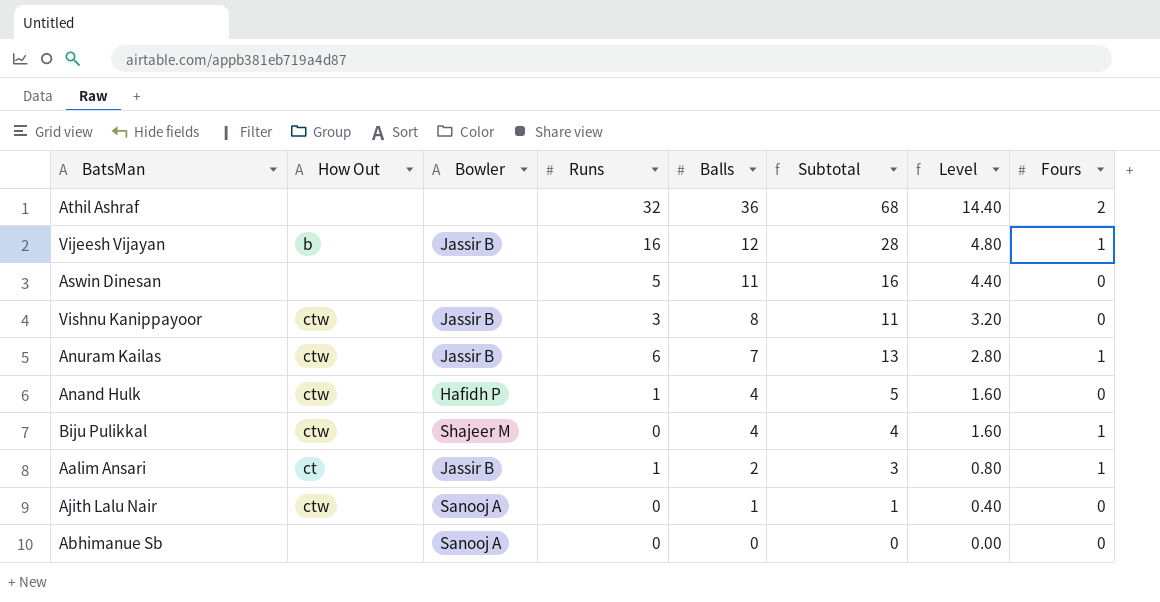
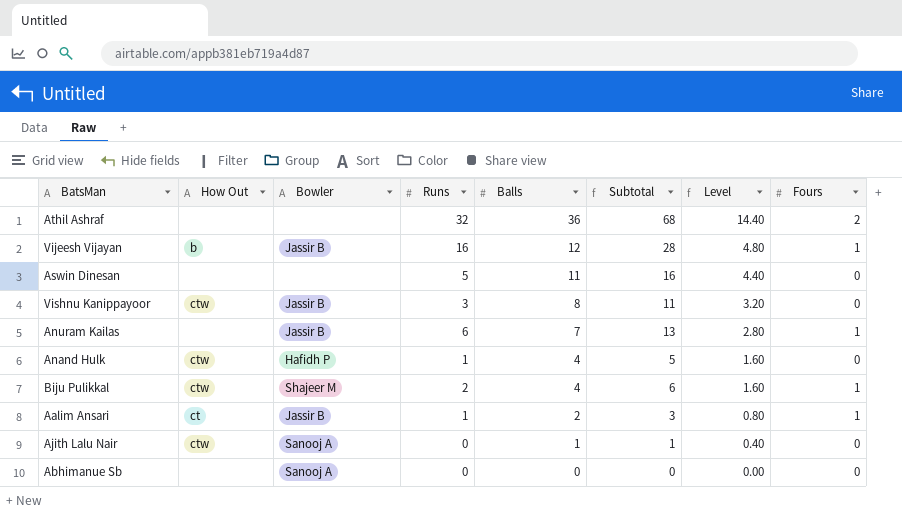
Anuram Kailas | How Out: ctw -> none
Biju Pulikkal | Runs: 0 -> 2
Biju Pulikkal | Subtotal: 4 -> 6

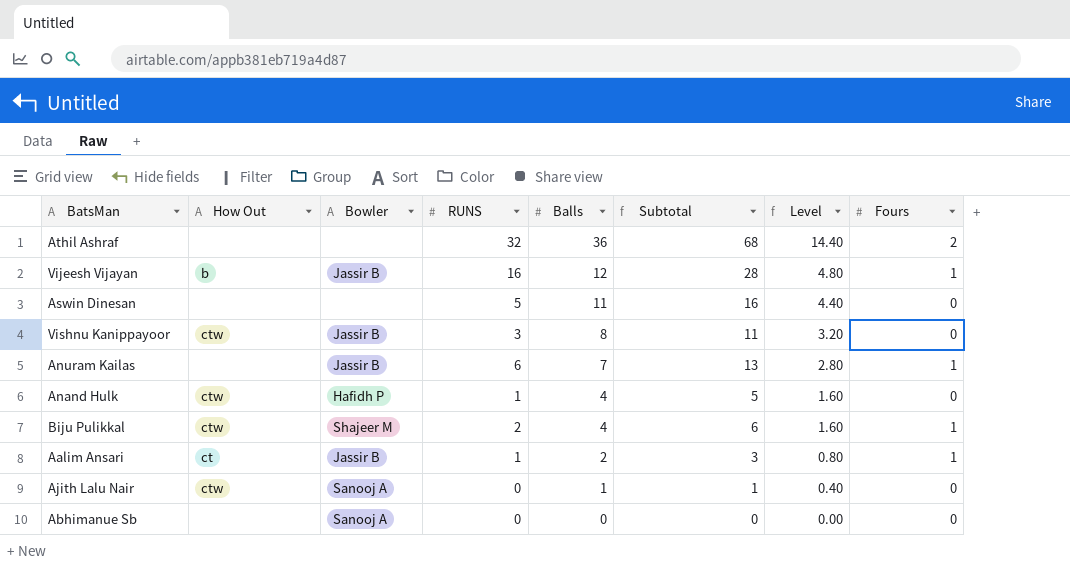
column name: Runs -> RUNS

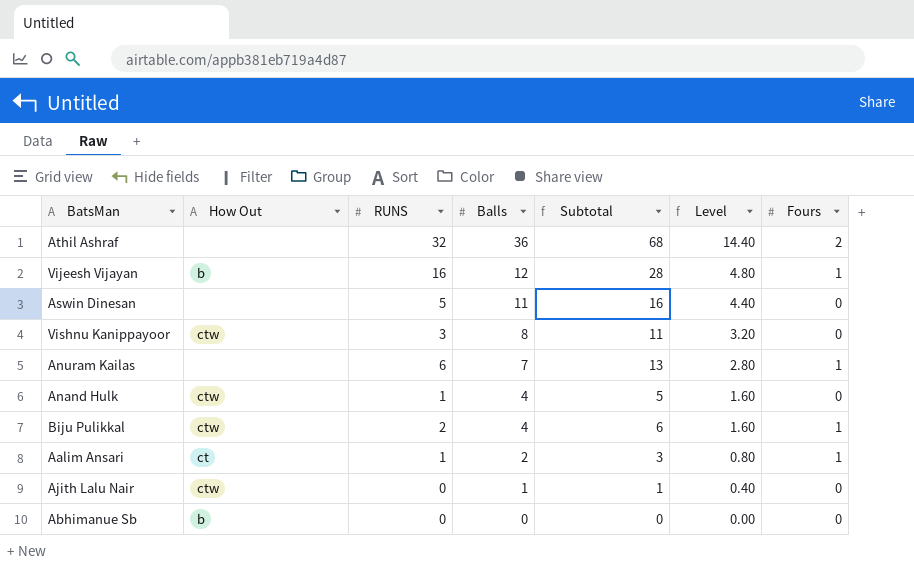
column Bowler | position: 3 -> none
Abhimanue Sb | How Out: none -> b

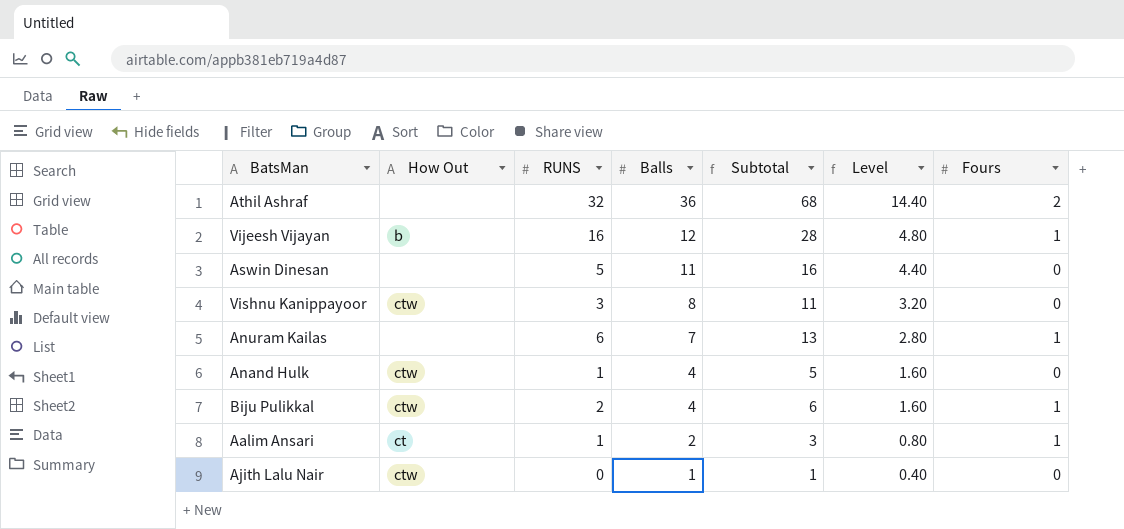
row Abhimanue Sb: b | 0 | 0 | 0 | 0.00 | 0 -> none

